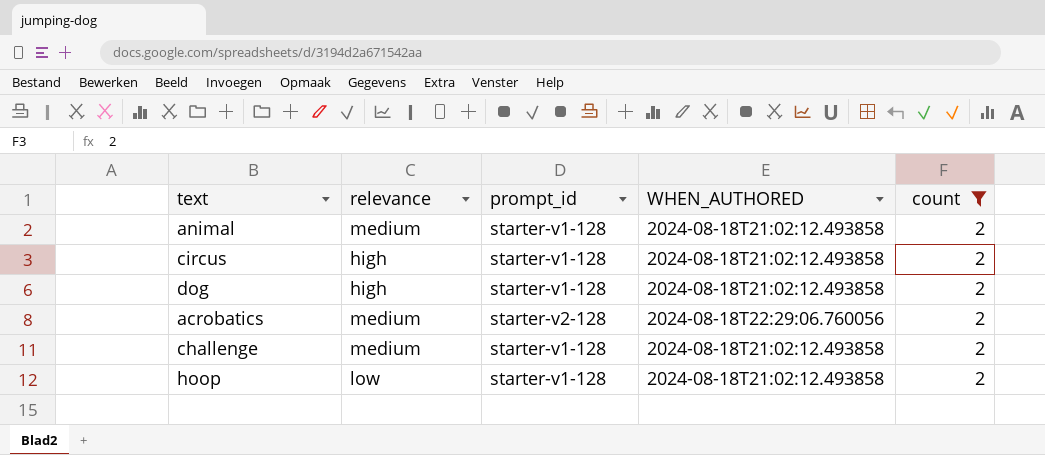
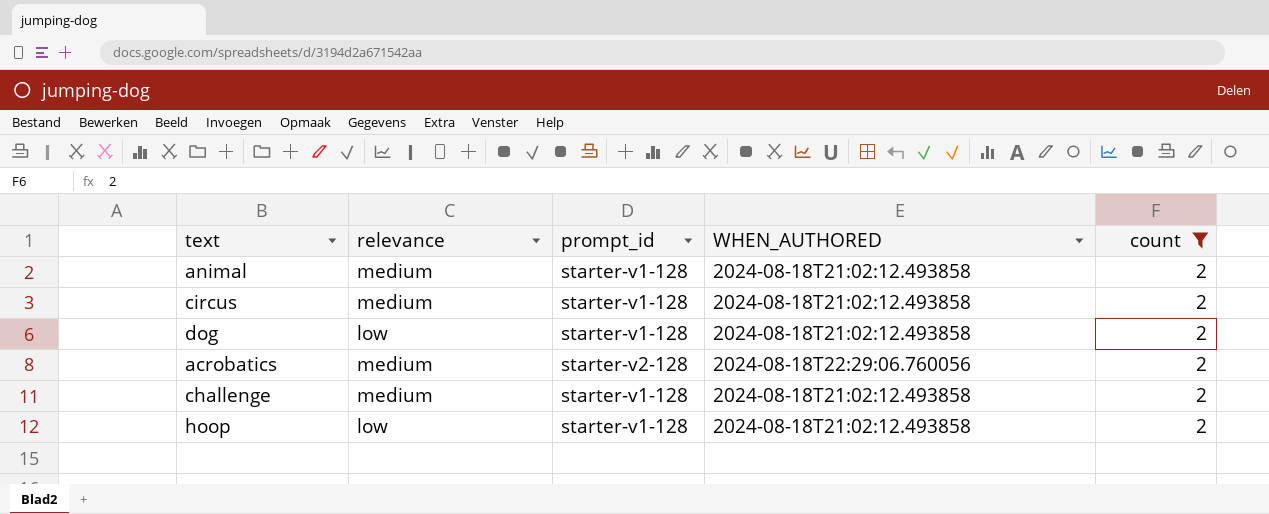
circus | relevance: high -> medium
dog | relevance: high -> low

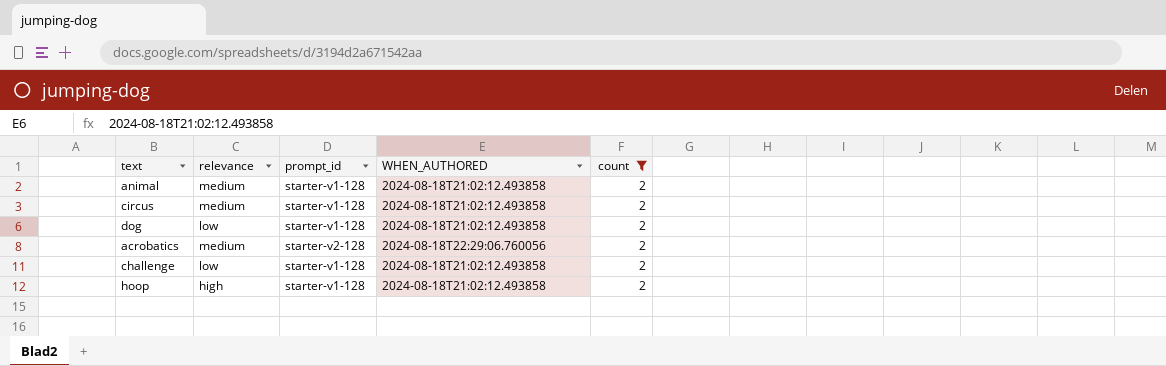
challenge | relevance: medium -> low
hoop | relevance: low -> high

